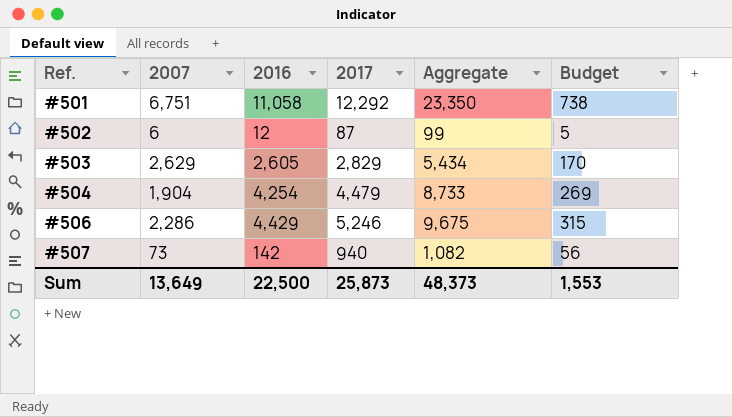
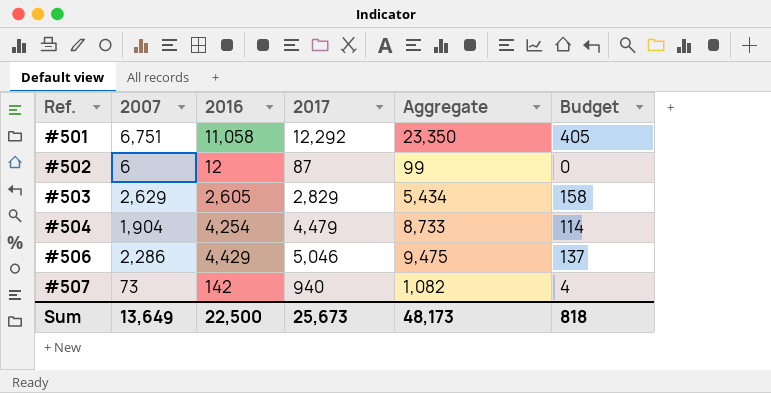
column Budget | formula: [2017] * 0.06 -> [2007] * 0.06
#506 | 2017: 5,246 -> 5,046
#506 | Aggregate: 9,675 -> 9,475
Sum | 2017: 25,873 -> 25,673
Sum | Aggregate: 48,373 -> 48,173
Sum | Budget: 1,553 -> 818

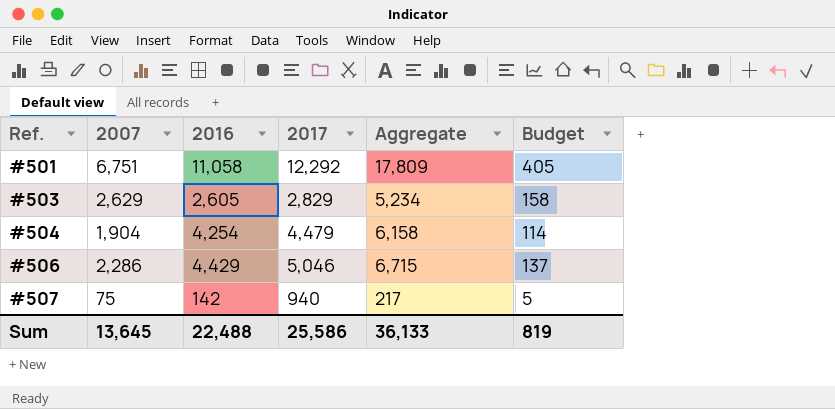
column Aggregate | formula: [2016] + [2017] -> [2007] + [2016]
row #502: 6 | 12 | 87 | 99 | 0 -> none
#507 | 2007: 73 -> 75
#507 | Budget: 4 -> 5
Sum | 2007: 13,649 -> 13,645
Sum | 2016: 22,500 -> 22,488
Sum | 2017: 25,673 -> 25,586
Sum | Aggregate: 48,173 -> 36,133
Sum | Budget: 818 -> 819

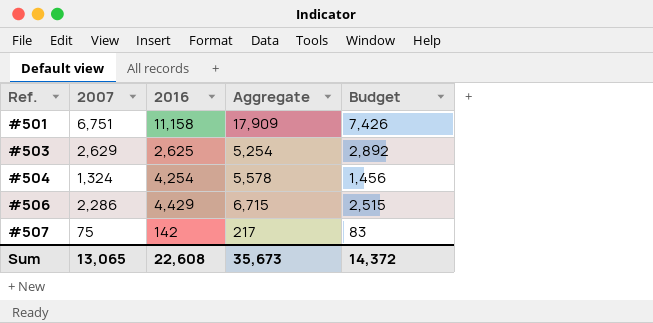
column 2017 | position: 4 -> none
column Budget | formula: [2007] * 0.06 -> [2007] * 1.1
#501 | 2016: 11,058 -> 11,158
#501 | Aggregate: 17,809 -> 17,909
#503 | 2016: 2,605 -> 2,625
#503 | Aggregate: 5,234 -> 5,254
#504 | 2007: 1,904 -> 1,324
#504 | Aggregate: 6,158 -> 5,578
Sum | 2007: 13,645 -> 13,065
Sum | 2016: 22,488 -> 22,608
Sum | Aggregate: 36,133 -> 35,673
Sum | Budget: 819 -> 14,372

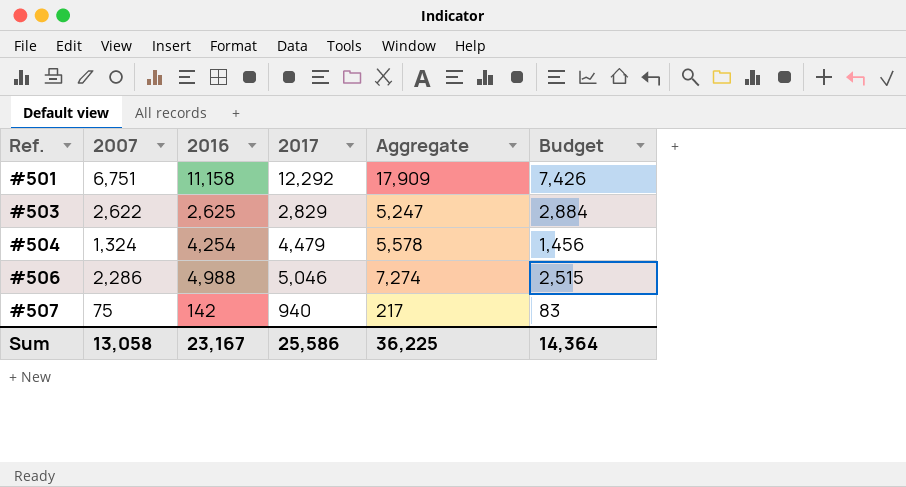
column 2017 | position: none -> 4
#503 | 2007: 2,629 -> 2,622
#503 | Aggregate: 5,254 -> 5,247
#503 | Budget: 2,892 -> 2,884
#506 | 2016: 4,429 -> 4,988
#506 | Aggregate: 6,715 -> 7,274
Sum | 2007: 13,065 -> 13,058
Sum | 2016: 22,608 -> 23,167
Sum | Aggregate: 35,673 -> 36,225
Sum | Budget: 14,372 -> 14,364

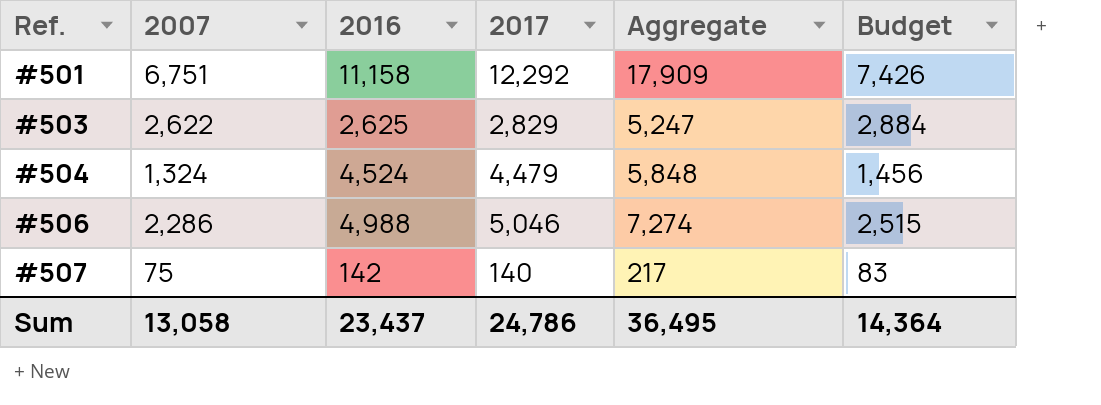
#504 | 2016: 4,254 -> 4,524
#504 | Aggregate: 5,578 -> 5,848
#507 | 2017: 940 -> 140
Sum | 2016: 23,167 -> 23,437
Sum | 2017: 25,586 -> 24,786
Sum | Aggregate: 36,225 -> 36,495

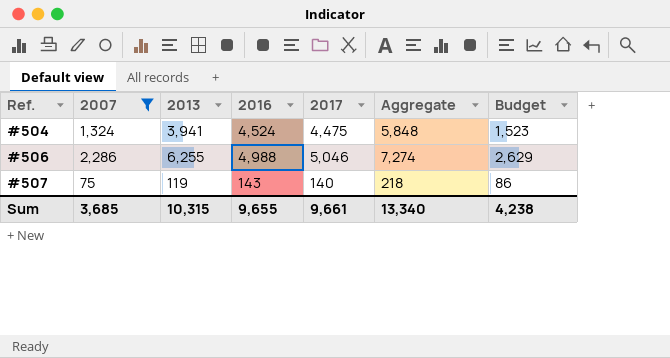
filter: none -> 2007 <= 2,286
column 2013 | position: none -> 3
column Budget | formula: [2007] * 1.1 -> [2007] * 1.15
#504 | 2017: 4,479 -> 4,475
#507 | 2016: 142 -> 143
#507 | Aggregate: 217 -> 218
Sum | 2007: 13,058 -> 3,685
Sum | 2016: 23,437 -> 9,655
Sum | 2017: 24,786 -> 9,661
Sum | Aggregate: 36,495 -> 13,340
Sum | Budget: 14,364 -> 4,238

